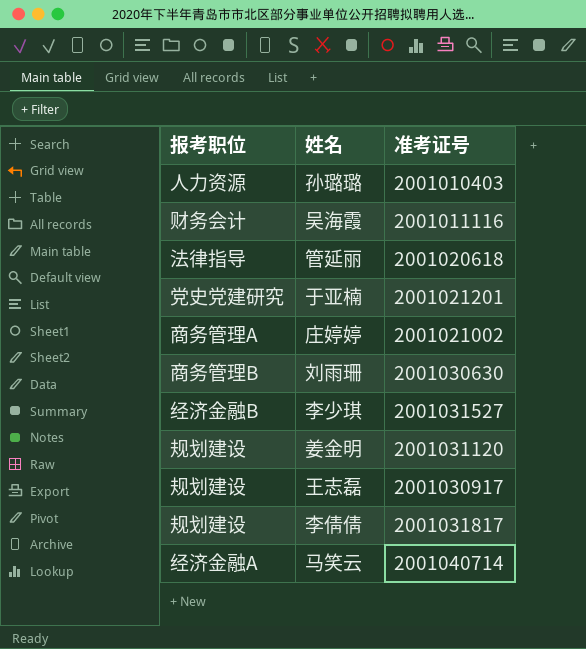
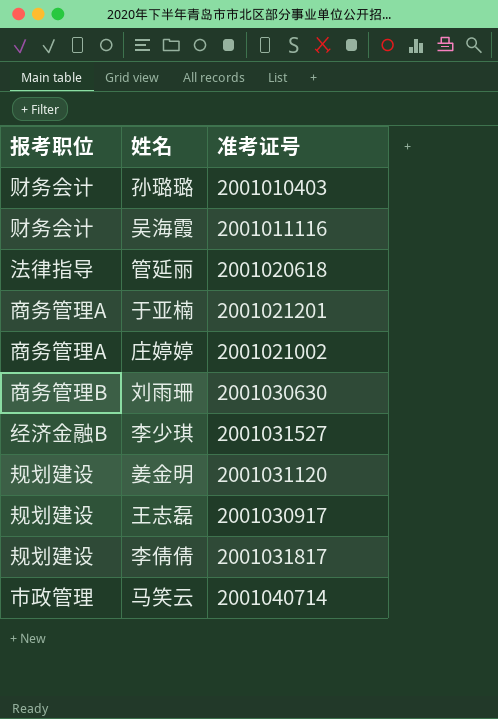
孙璐璐 | 报考职位: 人力资源 -> 财务会计
于亚楠 | 报考职位: 党史党建研究 -> 商务管理A
马笑云 | 报考职位: 经济金融A -> 市政管理

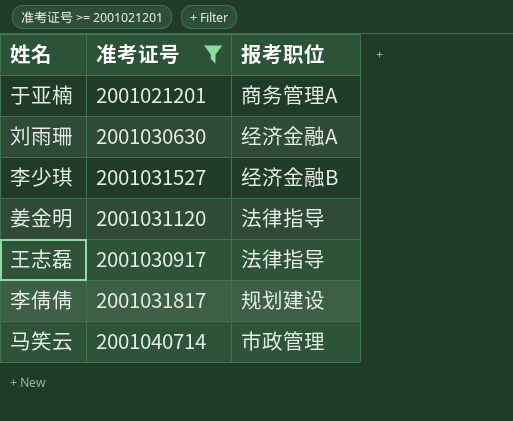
filter: none -> 准考证号 >= 2001021201
column 报考职位 | position: 1 -> 3
刘雨珊 | 报考职位: 商务管理B -> 经济金融A
姜金明 | 报考职位: 规划建设 -> 法律指导
王志磊 | 报考职位: 规划建设 -> 法律指导

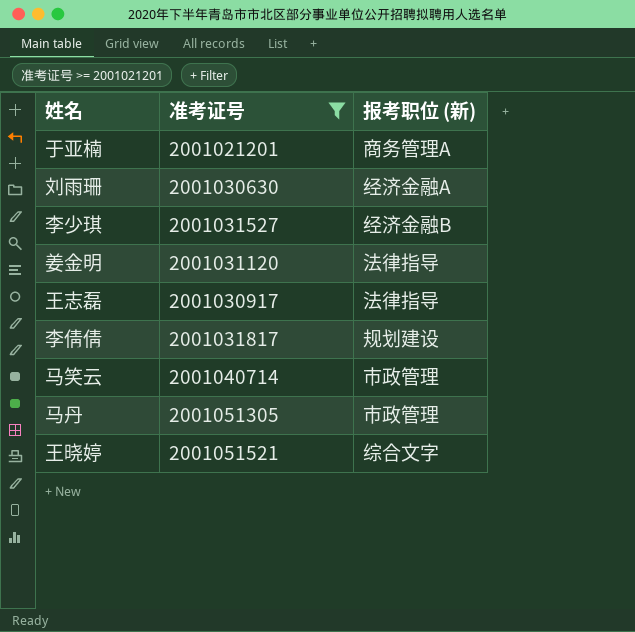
column name: 报考职位 -> 报考职位 (新)
row 马丹: none -> 2001051305 | 市政管理
row 王晓婷: none -> 2001051521 | 综合文字

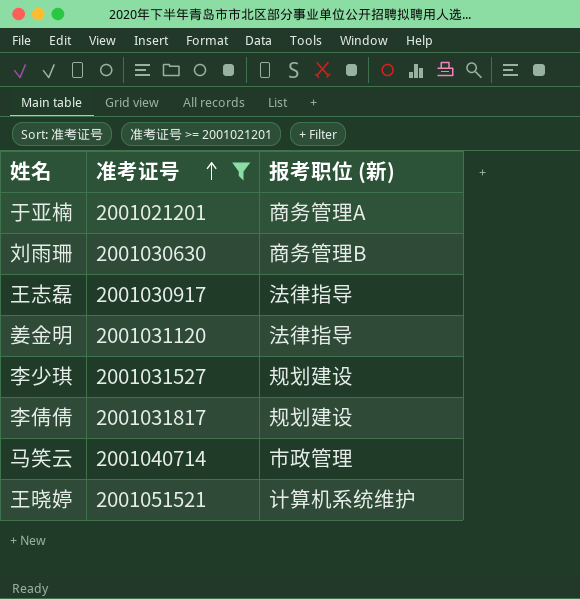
row order: none -> 准考证号 ascending
row 马丹: 2001051305 | 市政管理 -> none
刘雨珊 | 报考职位 (新): 经济金融A -> 商务管理B
李少琪 | 报考职位 (新): 经济金融B -> 规划建设
王晓婷 | 报考职位 (新): 综合文字 -> 计算机系统维护

